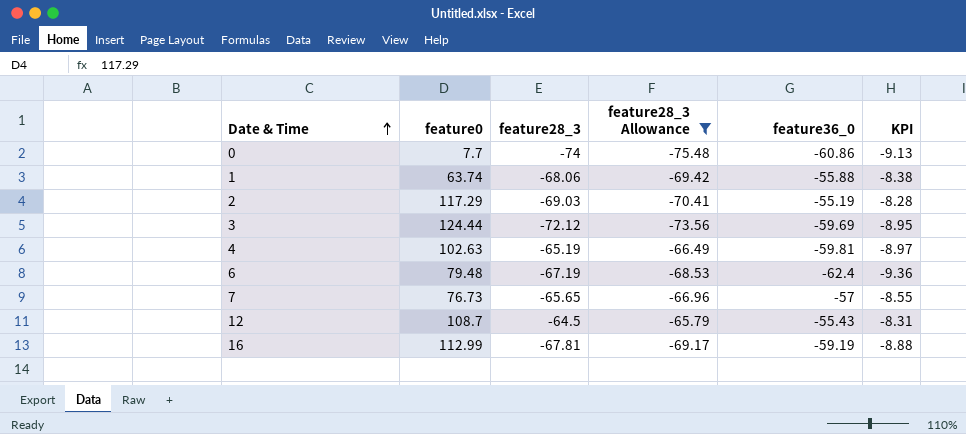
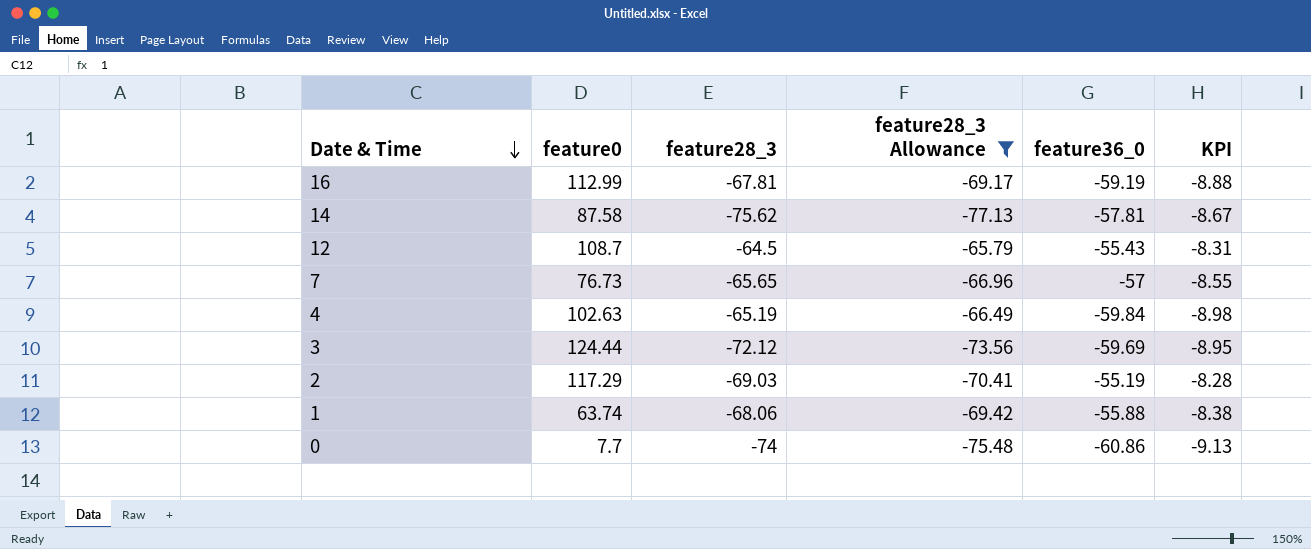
row order: Date & Time ascending -> Date & Time descending
row 6: 79.48 | -67.19 | -68.53 | -62.4 | -9.36 -> none
row 14: none -> 87.58 | -75.62 | -77.13 | -57.81 | -8.67
4 | feature36_0: -59.81 -> -59.84
4 | KPI: -8.97 -> -8.98

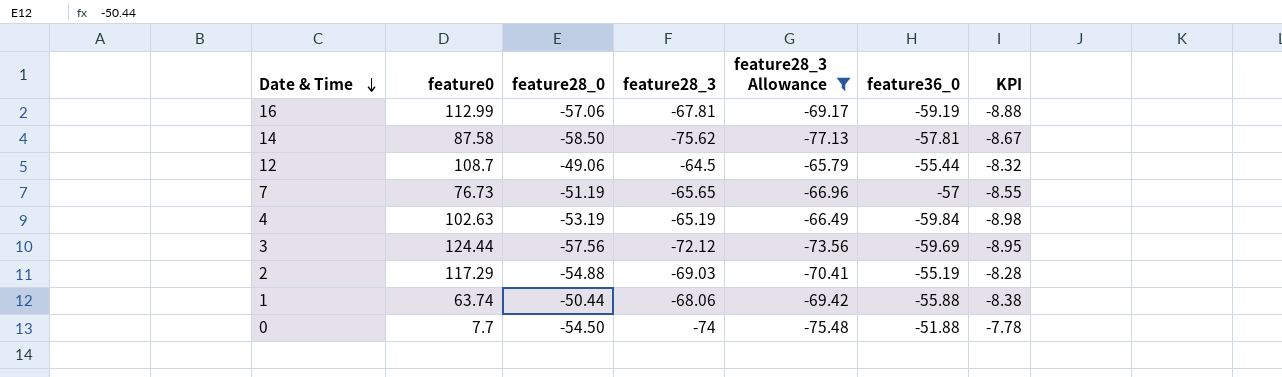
column feature28_0 | position: none -> 3
12 | feature36_0: -55.43 -> -55.44
12 | KPI: -8.31 -> -8.32
0 | feature36_0: -60.86 -> -51.88
0 | KPI: -9.13 -> -7.78

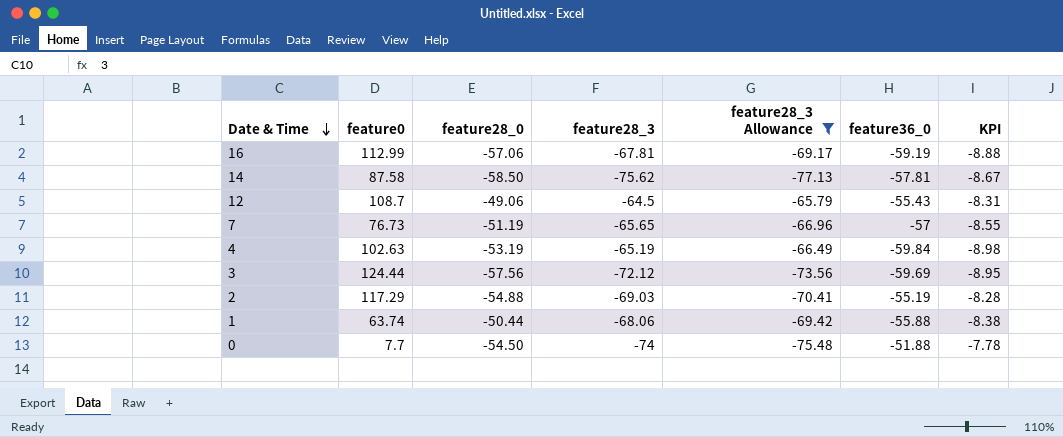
12 | feature36_0: -55.44 -> -55.43
12 | KPI: -8.32 -> -8.31

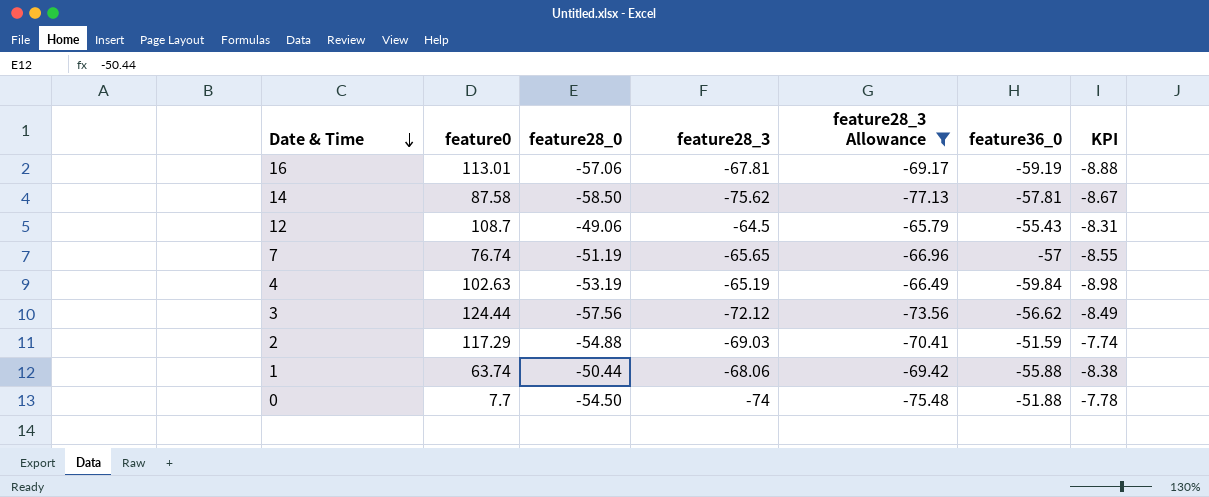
16 | feature0: 112.99 -> 113.01
7 | feature0: 76.73 -> 76.74
3 | feature36_0: -59.69 -> -56.62
3 | KPI: -8.95 -> -8.49
2 | feature36_0: -55.19 -> -51.59
2 | KPI: -8.28 -> -7.74

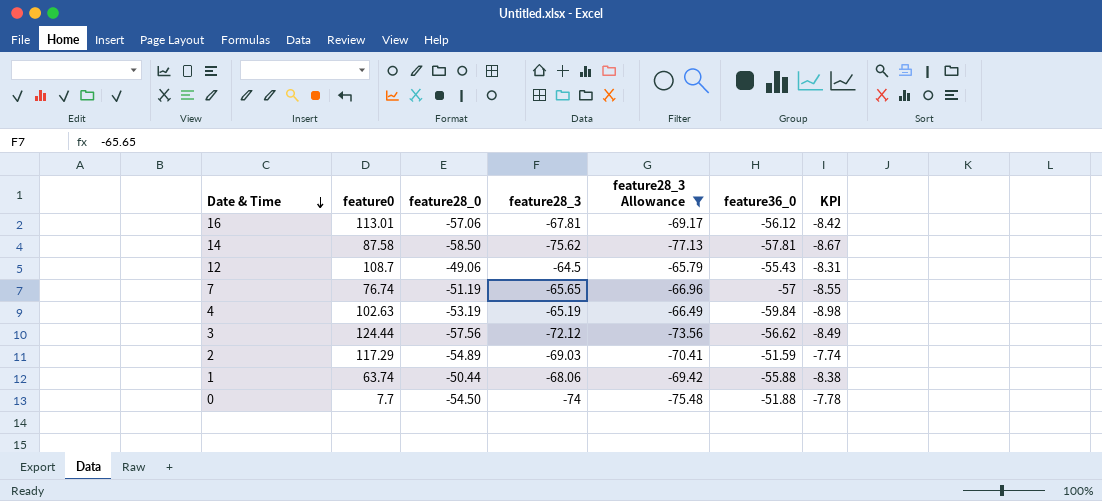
16 | feature36_0: -59.19 -> -56.12
16 | KPI: -8.88 -> -8.42
2 | feature28_0: -54.88 -> -54.89

